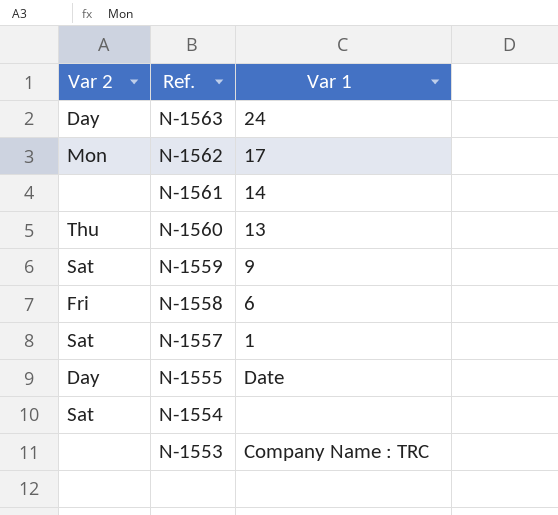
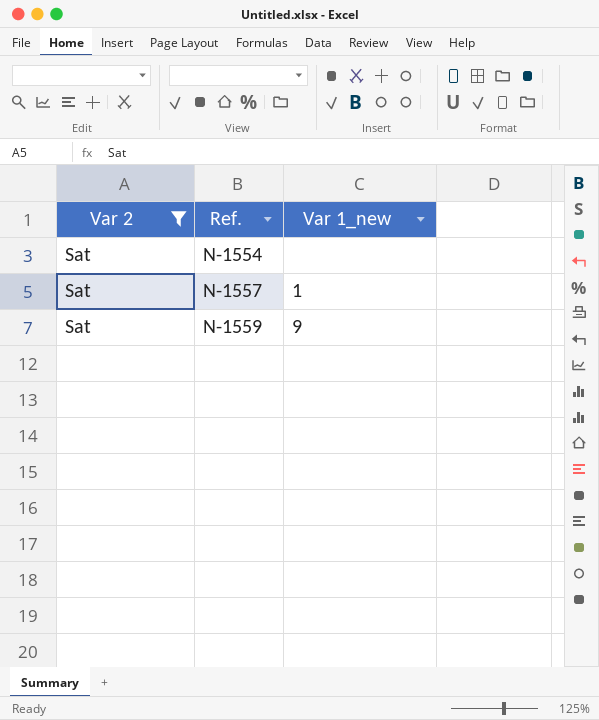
filter: none -> Var 2 = Sat
row order: Ref. descending -> Ref. ascending
column name: Var 1 -> Var 1_new

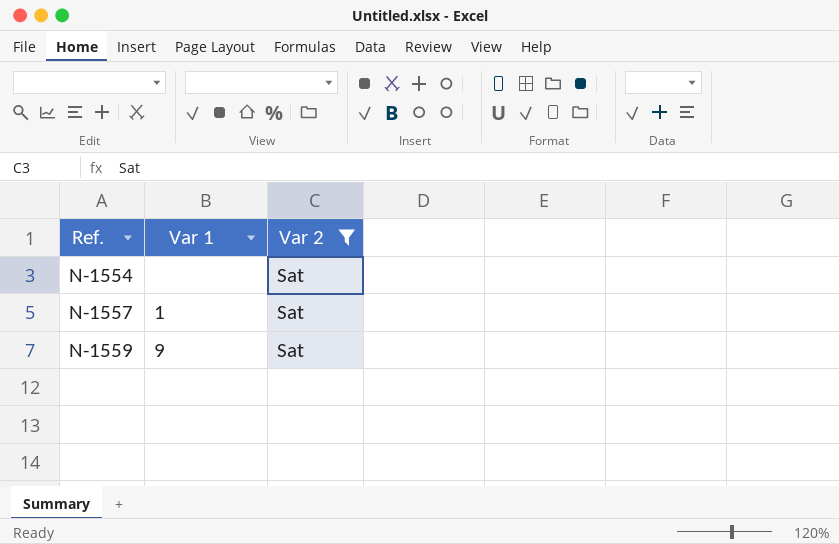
column name: Var 1_new -> Var 1
column Var 2 | position: 1 -> 3

